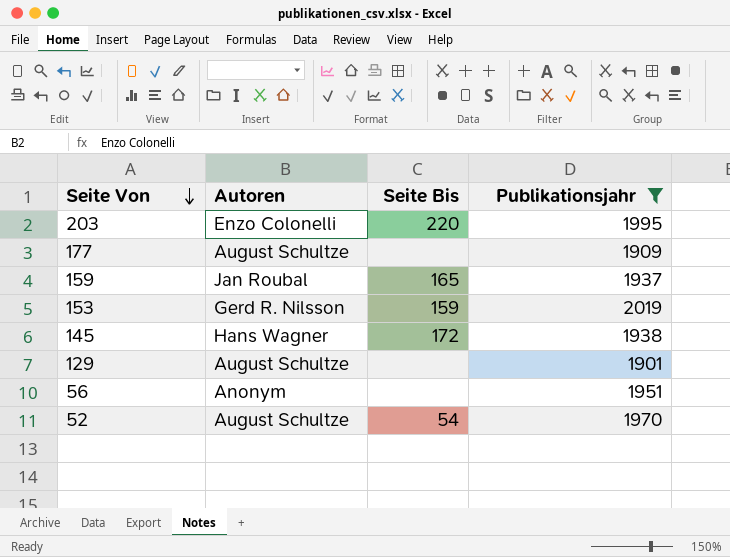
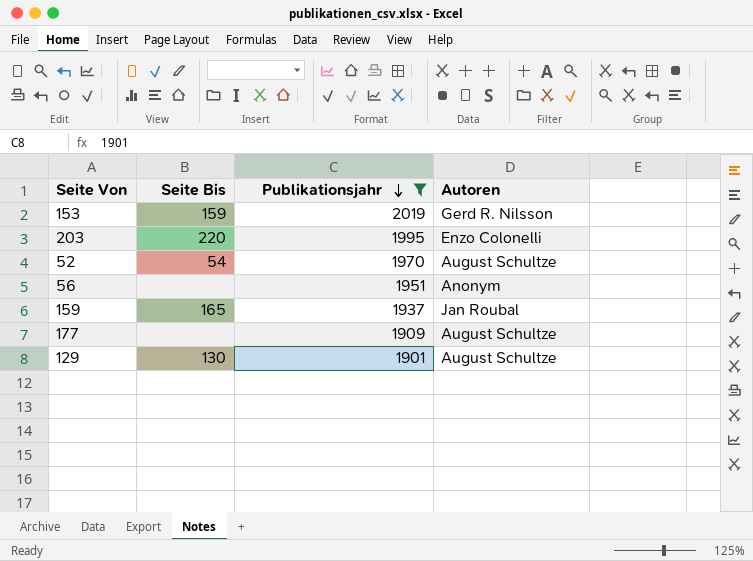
row order: Seite Von descending -> Publikationsjahr descending
column Autoren | position: 2 -> 4
row 145: Hans Wagner | 172 | 1938 -> none
129 | Seite Bis: none -> 130

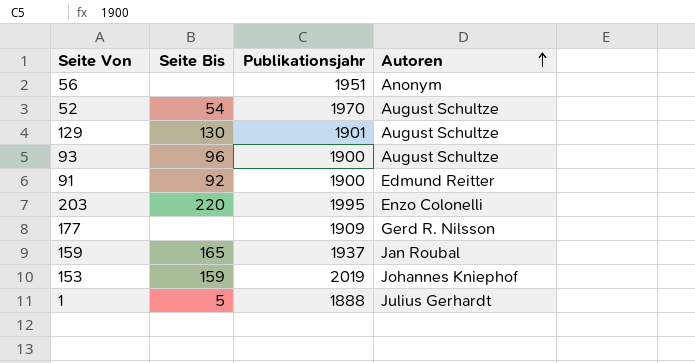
filter: Publikationsjahr >= 1901 -> none
row order: Publikationsjahr descending -> Autoren ascending
177 | Autoren: August Schultze -> Gerd R. Nilsson
153 | Autoren: Gerd R. Nilsson -> Johannes Kniephof

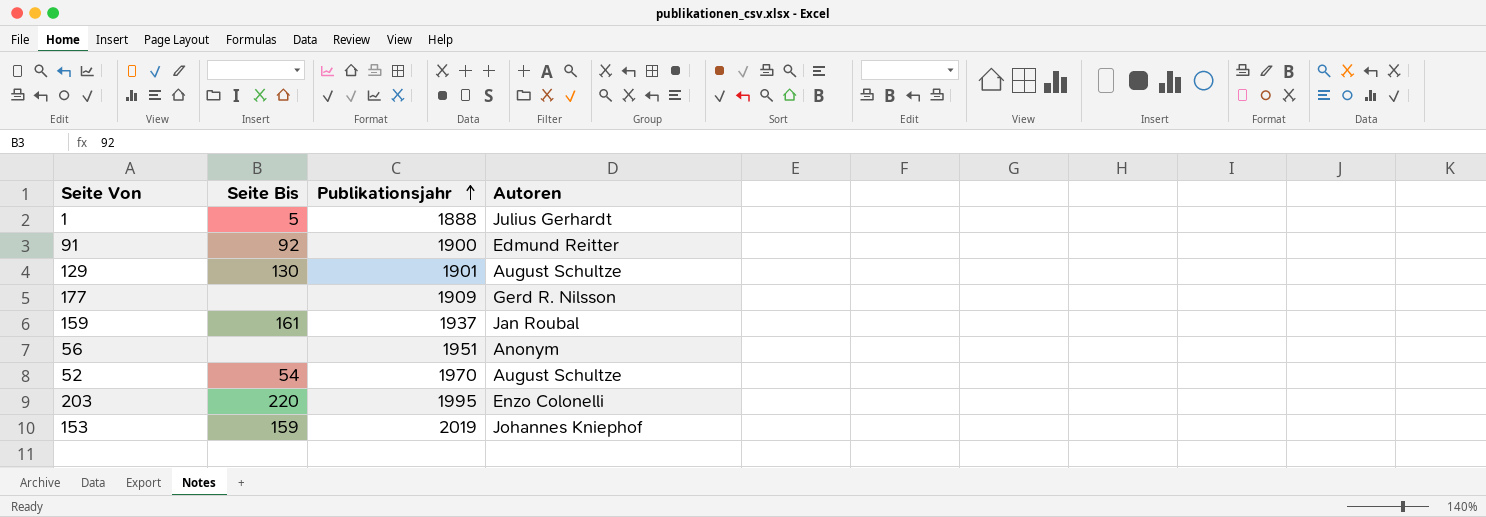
row order: Autoren ascending -> Publikationsjahr ascending
row 93: 96 | 1900 | August Schultze -> none
159 | Seite Bis: 165 -> 161

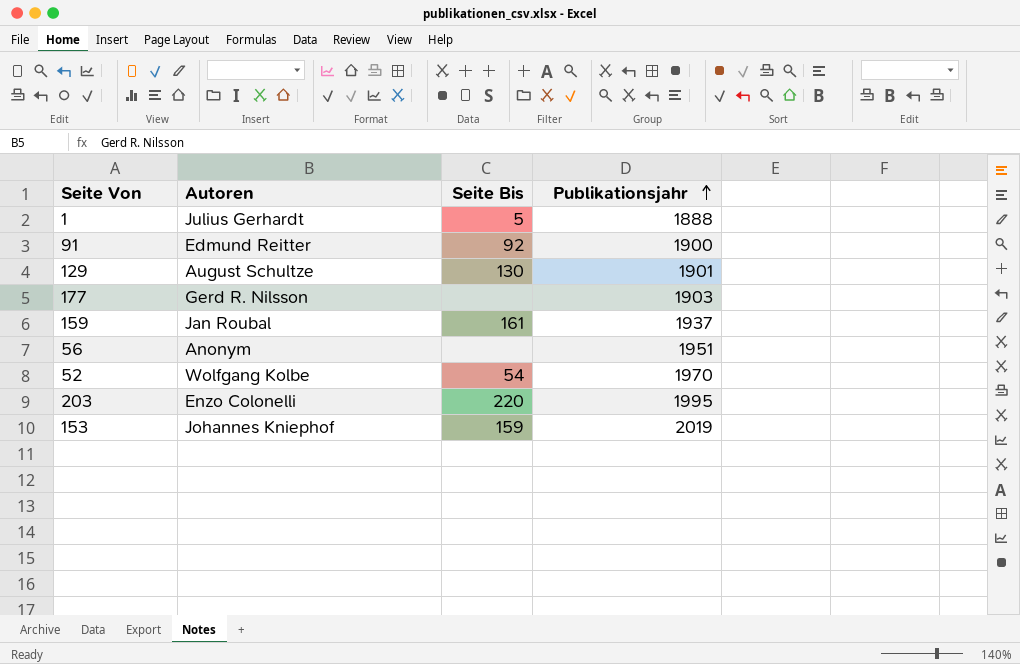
column Autoren | position: 4 -> 2
177 | Publikationsjahr: 1909 -> 1903
52 | Autoren: August Schultze -> Wolfgang Kolbe

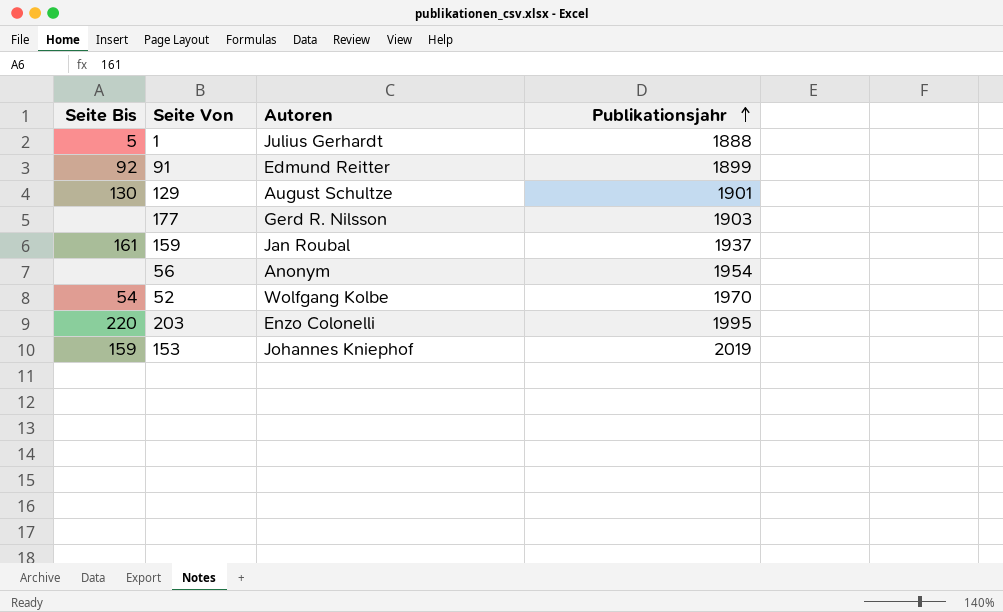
column Seite Bis | position: 3 -> 1
91 | Publikationsjahr: 1900 -> 1899
56 | Publikationsjahr: 1951 -> 1954

